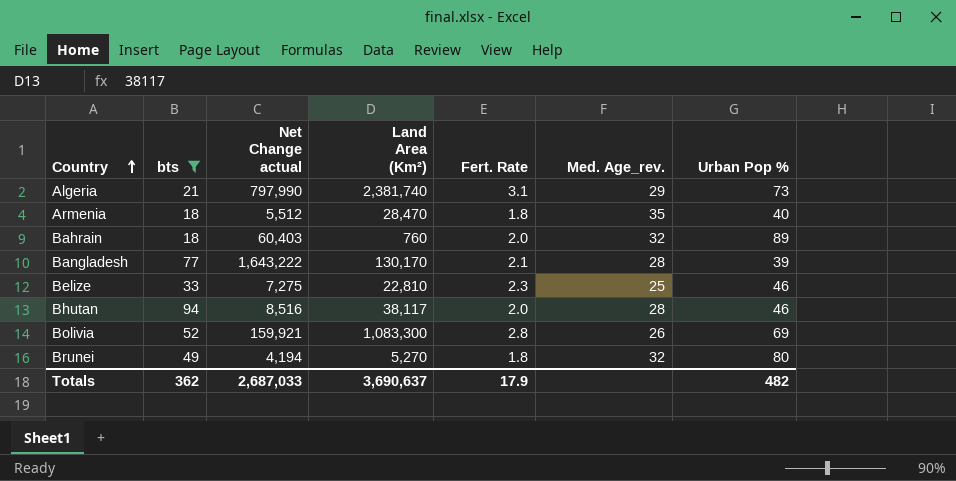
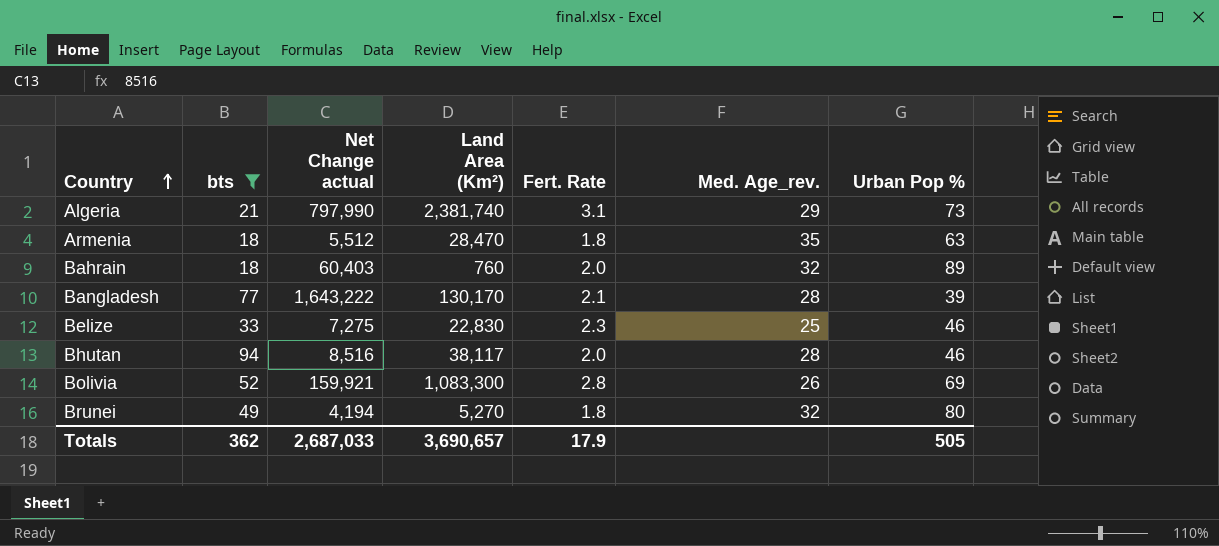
Armenia | Urban Pop %: 40 -> 63
Belize | Land Area (Km²): 22,810 -> 22,830
Totals | Land Area (Km²): 3,690,637 -> 3,690,657
Totals | Urban Pop %: 482 -> 505

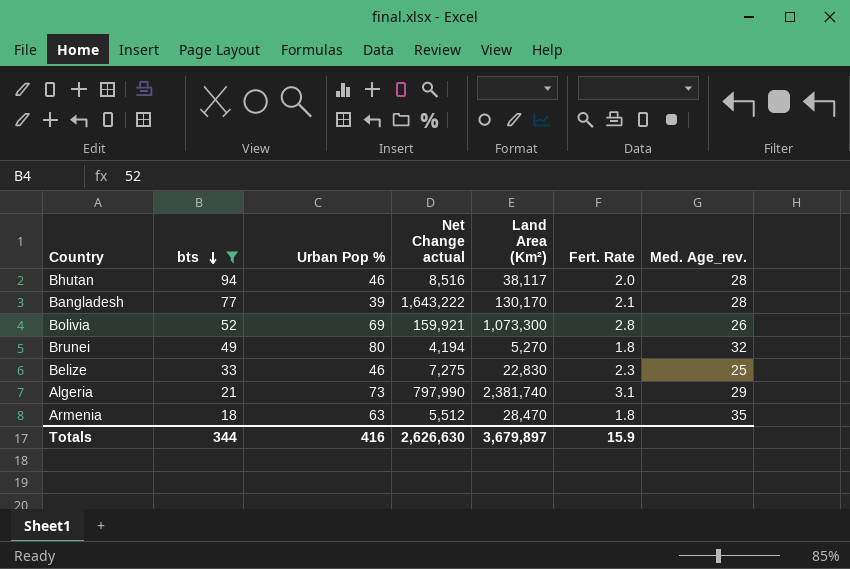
row order: Country ascending -> bts descending
column Urban Pop % | position: 7 -> 3
row Bahrain: 18 | 60,403 | 760 | 2.0 | 32 | 89 -> none
Bolivia | Land Area (Km²): 1,083,300 -> 1,073,300
Totals | bts: 362 -> 344
Totals | Urban Pop %: 505 -> 416
Totals | Net Change actual: 2,687,033 -> 2,626,630
Totals | Land Area (Km²): 3,690,657 -> 3,679,897
Totals | Fert. Rate: 17.9 -> 15.9

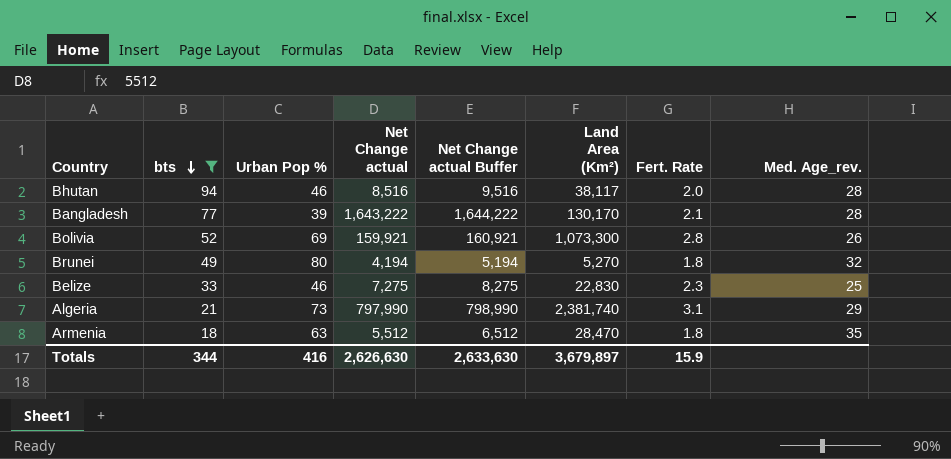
column Net Change actual Buffer | formula: none -> [Net Change actual] + 1000

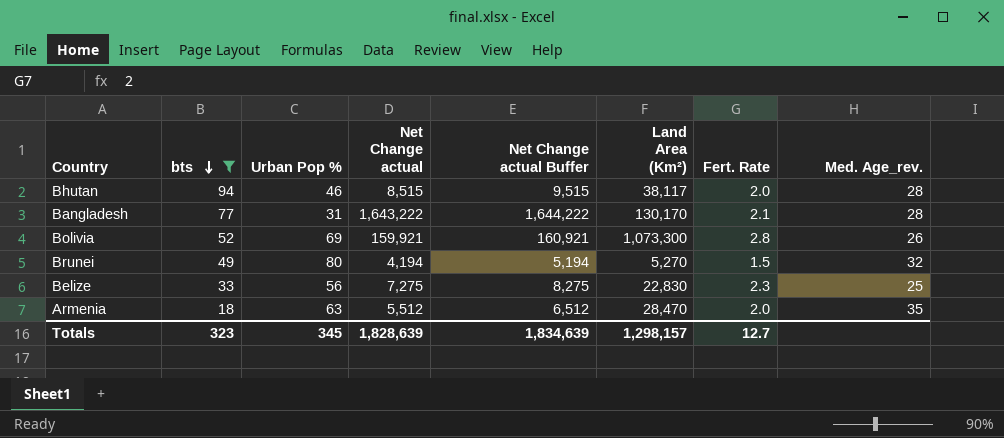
row Algeria: 21 | 73 | 797,990 | 798,990 | 2,381,740 | 3.1 | 29 -> none
Bhutan | Net Change actual: 8,516 -> 8,515
Bhutan | Net Change actual Buffer: 9,516 -> 9,515
Bangladesh | Urban Pop %: 39 -> 31
Brunei | Fert. Rate: 1.8 -> 1.5
Belize | Urban Pop %: 46 -> 56
Armenia | Fert. Rate: 1.8 -> 2.0
Totals | bts: 344 -> 323
Totals | Urban Pop %: 416 -> 345
Totals | Net Change actual: 2,626,630 -> 1,828,639
Totals | Net Change actual Buffer: 2,633,630 -> 1,834,639
Totals | Land Area (Km²): 3,679,897 -> 1,298,157
Totals | Fert. Rate: 15.9 -> 12.7

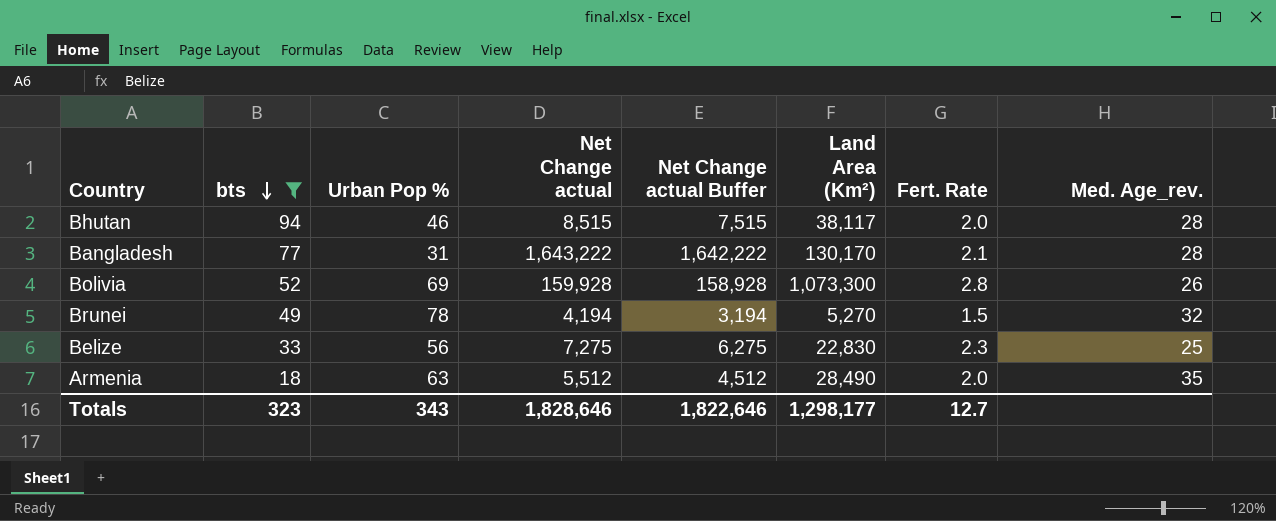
column Net Change actual Buffer | formula: [Net Change actual] + 1000 -> [Net Change actual] - 1000
Bolivia | Net Change actual: 159,921 -> 159,928
Brunei | Urban Pop %: 80 -> 78
Armenia | Land Area (Km²): 28,470 -> 28,490
Totals | Urban Pop %: 345 -> 343
Totals | Net Change actual: 1,828,639 -> 1,828,646
Totals | Net Change actual Buffer: 1,834,639 -> 1,822,646
Totals | Land Area (Km²): 1,298,157 -> 1,298,177

